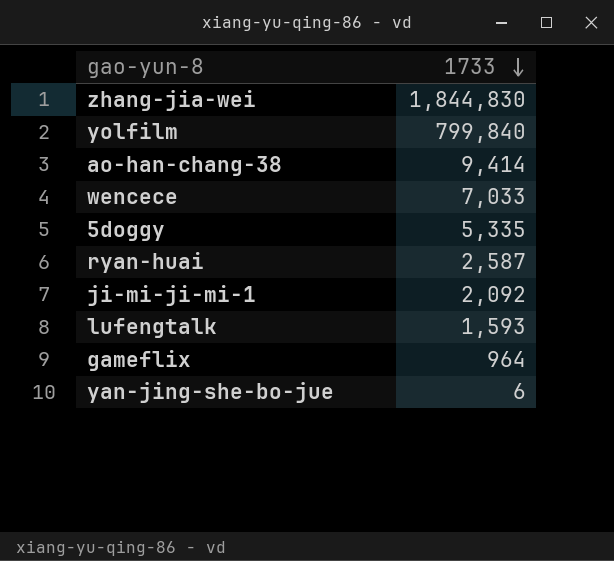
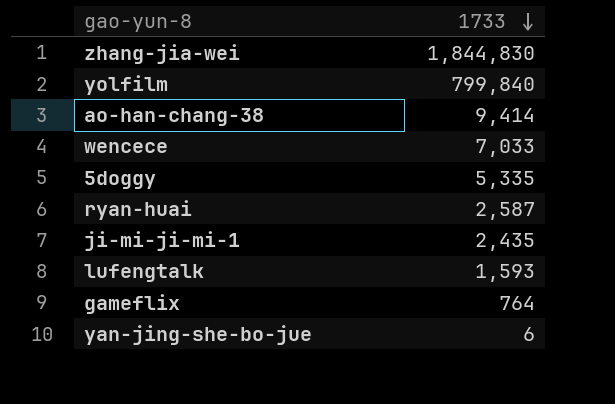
ji-mi-ji-mi-1 | 1733: 2,092 -> 2,435
gameflix | 1733: 964 -> 764

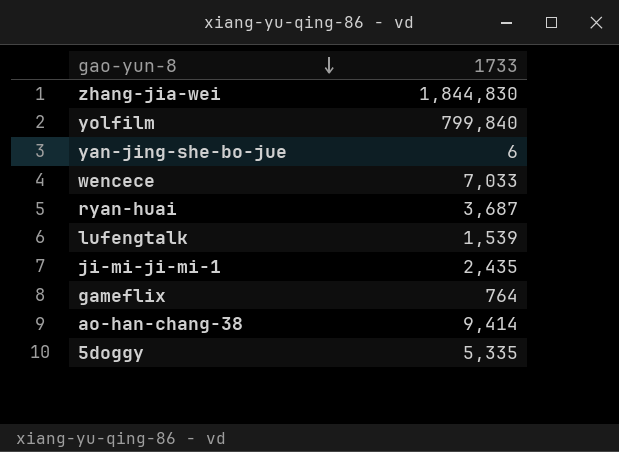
row order: 1733 descending -> gao-yun-8 descending
ryan-huai | 1733: 2,587 -> 3,687
lufengtalk | 1733: 1,593 -> 1,539

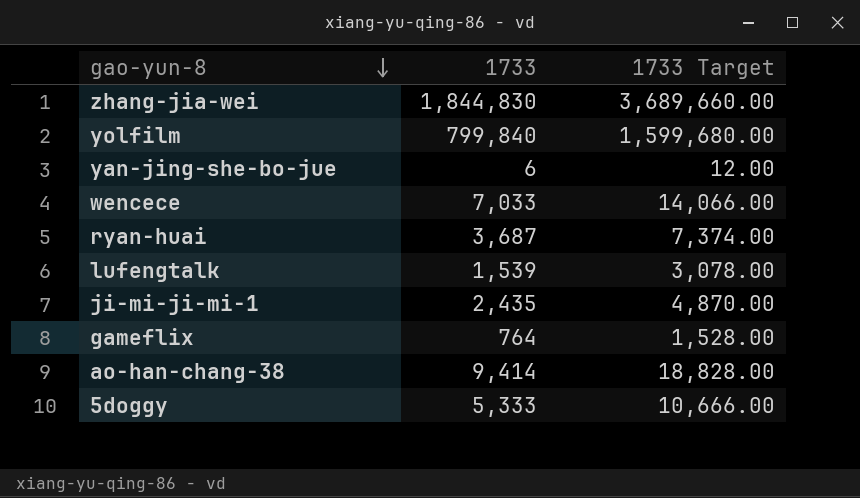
column 1733 Target | formula: none -> [1733] * 2
5doggy | 1733: 5,335 -> 5,333

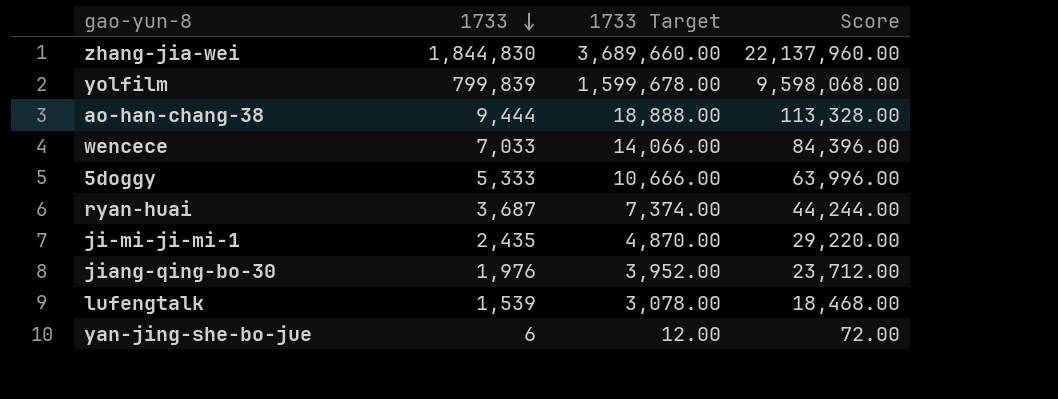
row order: gao-yun-8 descending -> 1733 descending
column Score | formula: none -> [1733] * 12
row gameflix: 764 | 1,528.00 -> none
yolfilm | 1733: 799,840 -> 799,839
yolfilm | 1733 Target: 1,599,680.00 -> 1,599,678.00
ao-han-chang-38 | 1733: 9,414 -> 9,444
ao-han-chang-38 | 1733 Target: 18,828.00 -> 18,888.00
row jiang-qing-bo-30: none -> 1,976 | 3,952.00 | 23,712.00

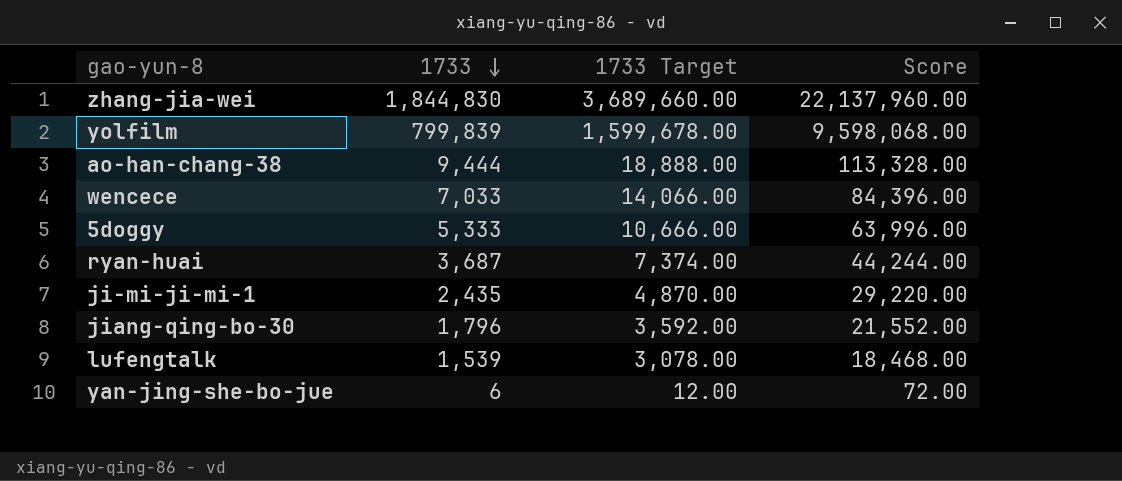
jiang-qing-bo-30 | 1733: 1,976 -> 1,796
jiang-qing-bo-30 | 1733 Target: 3,952.00 -> 3,592.00
jiang-qing-bo-30 | Score: 23,712.00 -> 21,552.00

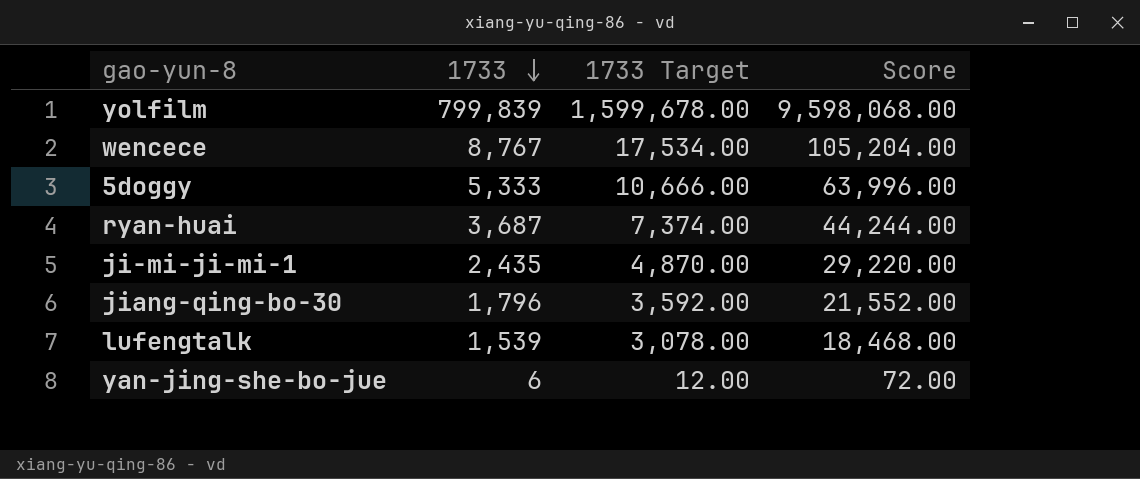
row zhang-jia-wei: 1,844,830 | 3,689,660.00 | 22,137,960.00 -> none
row ao-han-chang-38: 9,444 | 18,888.00 | 113,328.00 -> none
wencece | 1733: 7,033 -> 8,767
wencece | 1733 Target: 14,066.00 -> 17,534.00
wencece | Score: 84,396.00 -> 105,204.00

